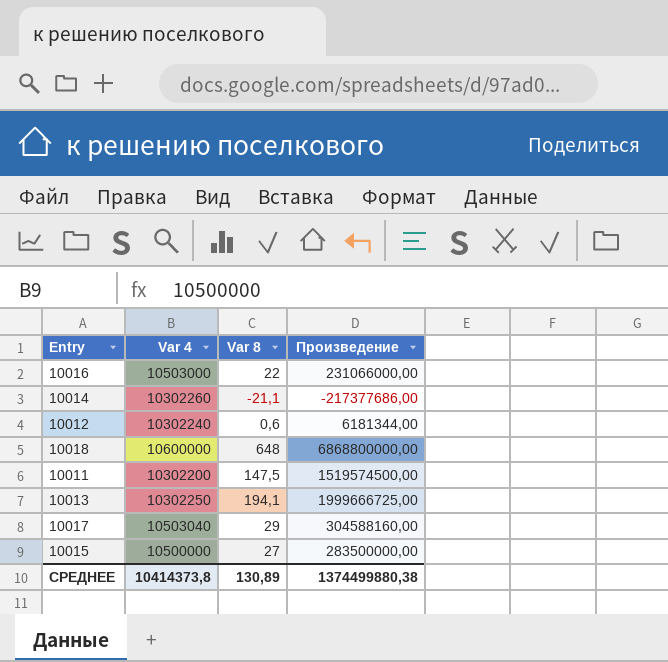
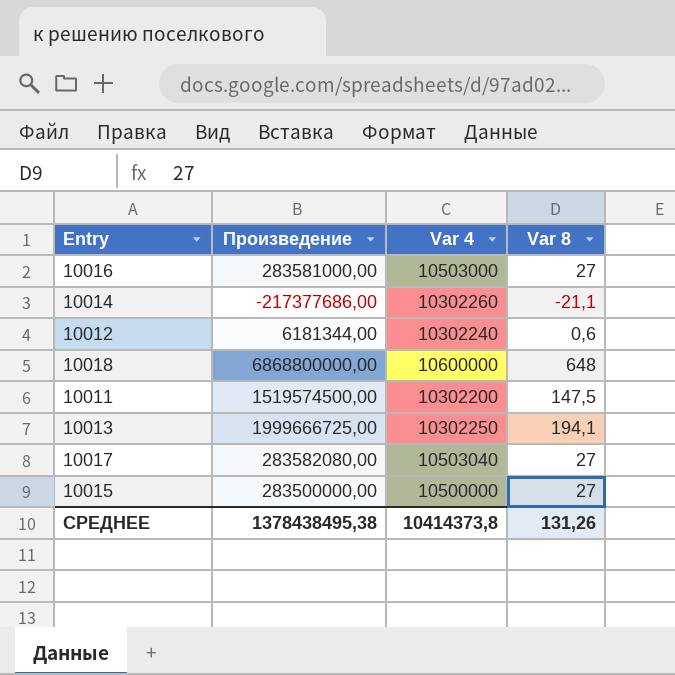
column Произведение | position: 4 -> 2
10016 | Произведение: 231066000,00 -> 283581000,00
10016 | Var 8: 22 -> 27
10017 | Произведение: 304588160,00 -> 283582080,00
10017 | Var 8: 29 -> 27
СРЕДНЕЕ | Произведение: 1374499880,38 -> 1378438495,38
СРЕДНЕЕ | Var 8: 130,89 -> 131,26

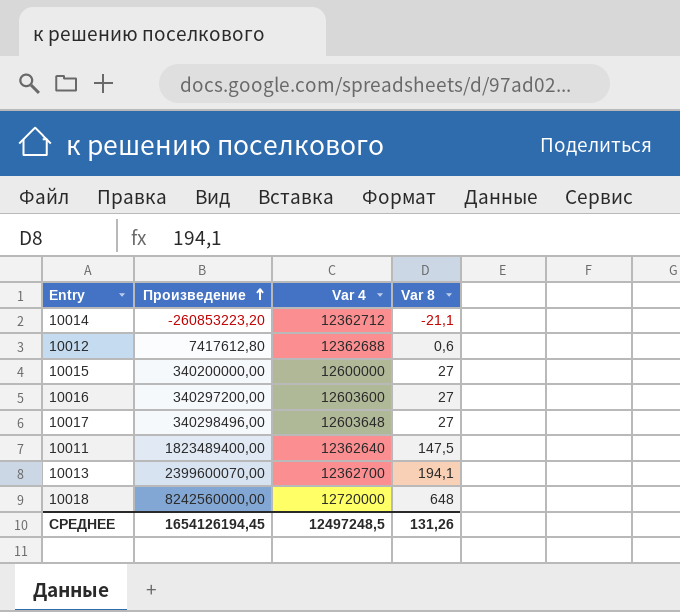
row order: none -> Произведение ascending
10014 | Произведение: -217377686,00 -> -260853223,20
10014 | Var 4: 10302260 -> 12362712
10012 | Произведение: 6181344,00 -> 7417612,80
10012 | Var 4: 10302240 -> 12362688
10015 | Произведение: 283500000,00 -> 340200000,00
10015 | Var 4: 10500000 -> 12600000
10016 | Произведение: 283581000,00 -> 340297200,00
10016 | Var 4: 10503000 -> 12603600
10017 | Произведение: 283582080,00 -> 340298496,00
10017 | Var 4: 10503040 -> 12603648
10011 | Произведение: 1519574500,00 -> 1823489400,00
10011 | Var 4: 10302200 -> 12362640
10013 | Произведение: 1999666725,00 -> 2399600070,00
10013 | Var 4: 10302250 -> 12362700
10018 | Произведение: 6868800000,00 -> 8242560000,00
10018 | Var 4: 10600000 -> 12720000
СРЕДНЕЕ | Произведение: 1378438495,38 -> 1654126194,45
СРЕДНЕЕ | Var 4: 10414373,8 -> 12497248,5

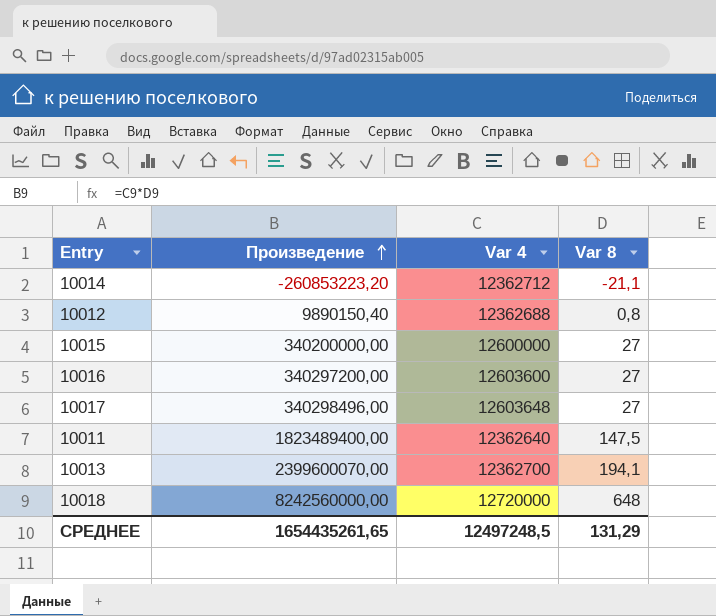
10012 | Произведение: 7417612,80 -> 9890150,40
10012 | Var 8: 0,6 -> 0,8
СРЕДНЕЕ | Произведение: 1654126194,45 -> 1654435261,65
СРЕДНЕЕ | Var 8: 131,26 -> 131,29

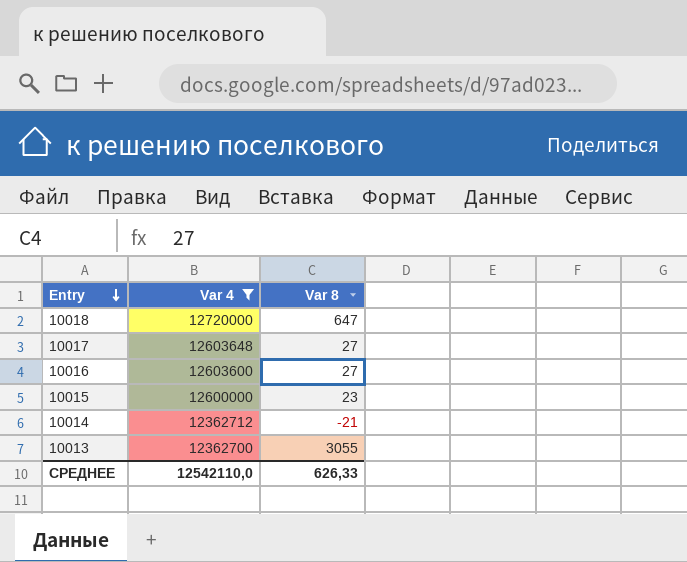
filter: none -> Var 4 >= 12362700
row order: Произведение ascending -> Entry descending
column Произведение | formula: [Var 4] * [Var 8] -> none
10018 | Var 8: 648 -> 647
10015 | Var 8: 27 -> 23
10014 | Var 8: -21,1 -> -21
10013 | Var 8: 194,1 -> 3055
СРЕДНЕЕ | Var 4: 12497248,5 -> 12542110,0
СРЕДНЕЕ | Var 8: 131,29 -> 626,33

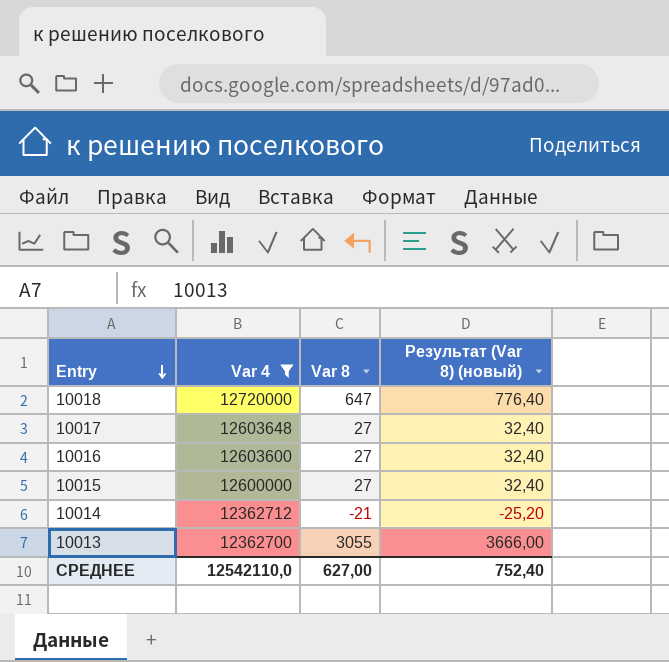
column Результат (Var 8) (новый) | formula: none -> [Var 8] * 1,2
10015 | Var 8: 23 -> 27
СРЕДНЕЕ | Var 8: 626,33 -> 627,00

